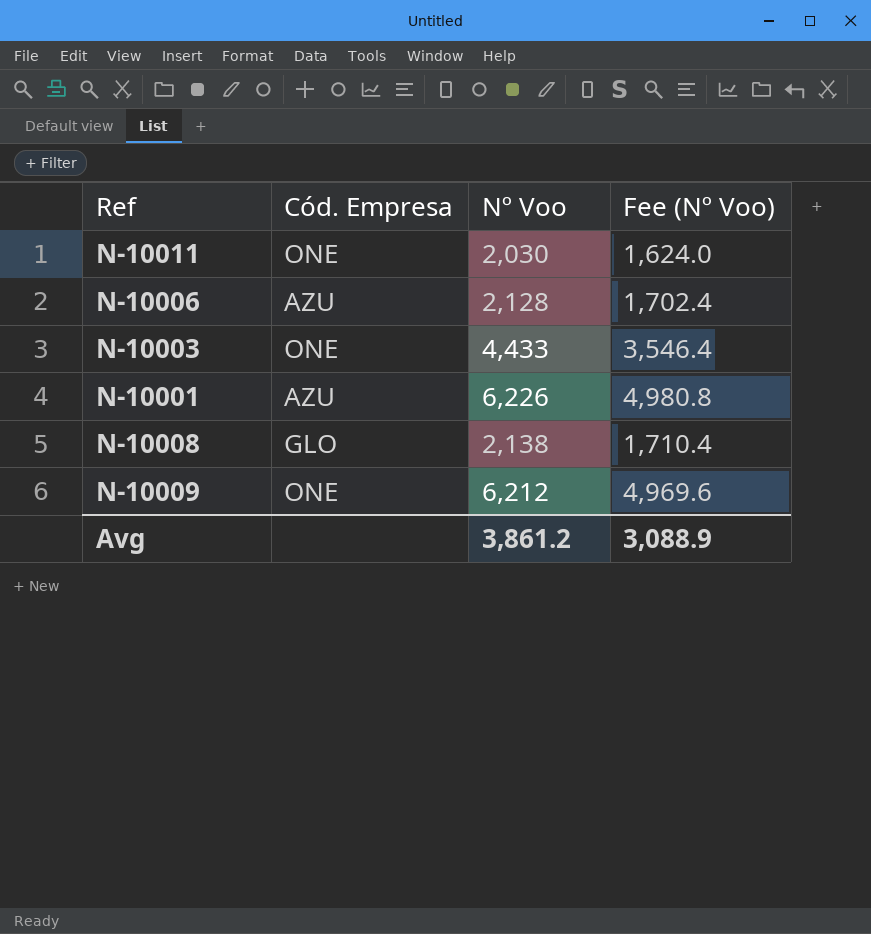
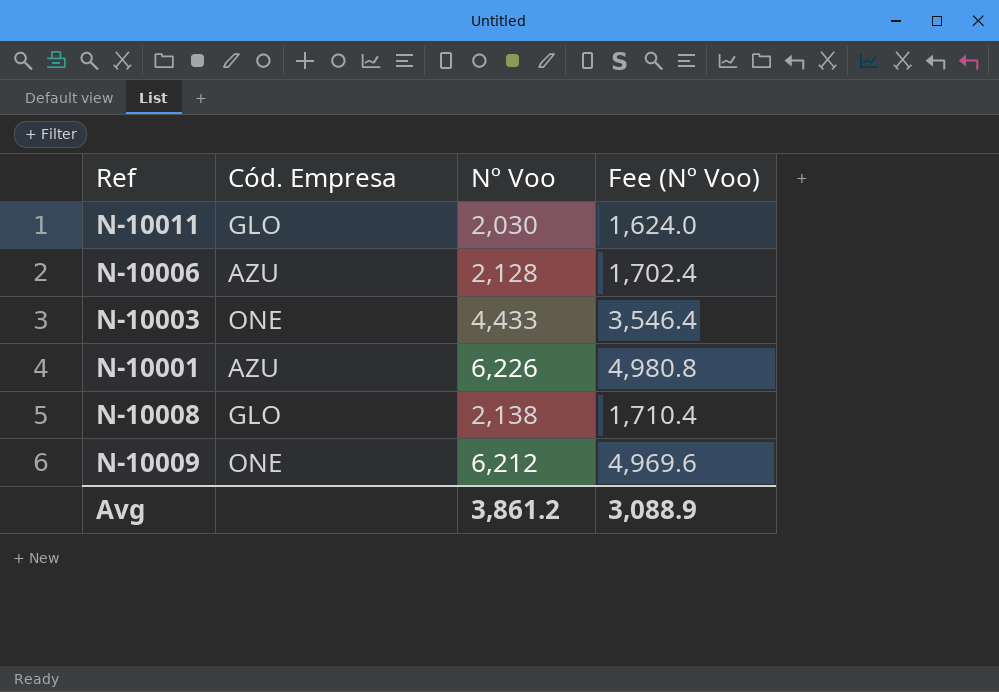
N-10011 | Cód. Empresa: ONE -> GLO

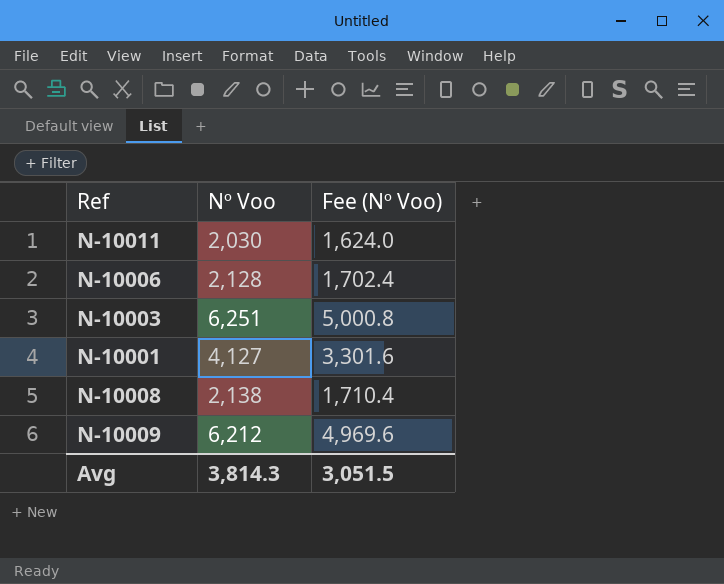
column Cód. Empresa | position: 2 -> none
N-10003 | Nº Voo: 4,433 -> 6,251
N-10003 | Fee (Nº Voo): 3,546.4 -> 5,000.8
N-10001 | Nº Voo: 6,226 -> 4,127
N-10001 | Fee (Nº Voo): 4,980.8 -> 3,301.6
Avg | Nº Voo: 3,861.2 -> 3,814.3
Avg | Fee (Nº Voo): 3,088.9 -> 3,051.5

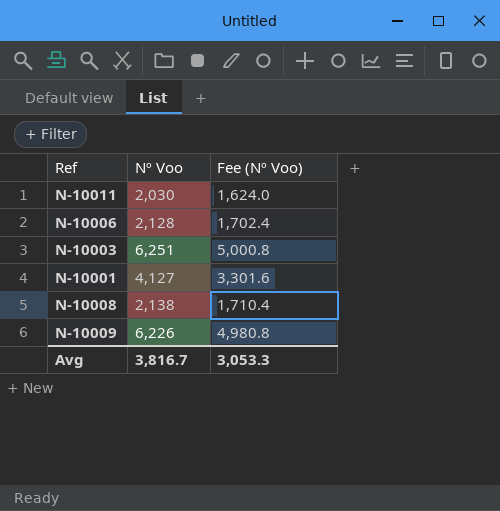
N-10009 | Nº Voo: 6,212 -> 6,226
N-10009 | Fee (Nº Voo): 4,969.6 -> 4,980.8
Avg | Nº Voo: 3,814.3 -> 3,816.7
Avg | Fee (Nº Voo): 3,051.5 -> 3,053.3

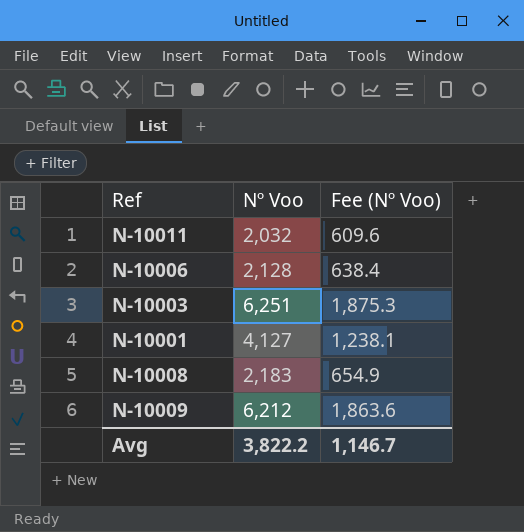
column Fee (Nº Voo) | formula: [Nº Voo] * 0.8 -> [Nº Voo] * 0.3
N-10011 | Nº Voo: 2,030 -> 2,032
N-10008 | Nº Voo: 2,138 -> 2,183
N-10009 | Nº Voo: 6,226 -> 6,212
Avg | Nº Voo: 3,816.7 -> 3,822.2
Avg | Fee (Nº Voo): 3,053.3 -> 1,146.7

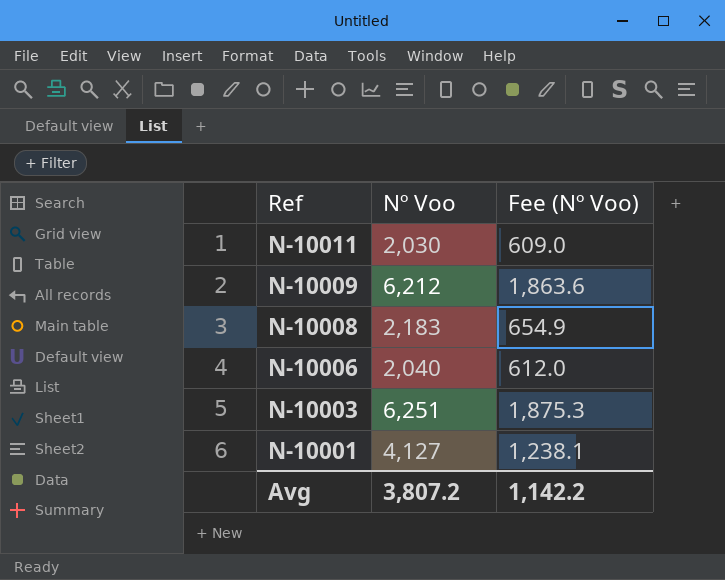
row order: none -> Ref descending
N-10011 | Nº Voo: 2,032 -> 2,030
N-10011 | Fee (Nº Voo): 609.6 -> 609.0
N-10006 | Nº Voo: 2,128 -> 2,040
N-10006 | Fee (Nº Voo): 638.4 -> 612.0
Avg | Nº Voo: 3,822.2 -> 3,807.2
Avg | Fee (Nº Voo): 1,146.7 -> 1,142.2

